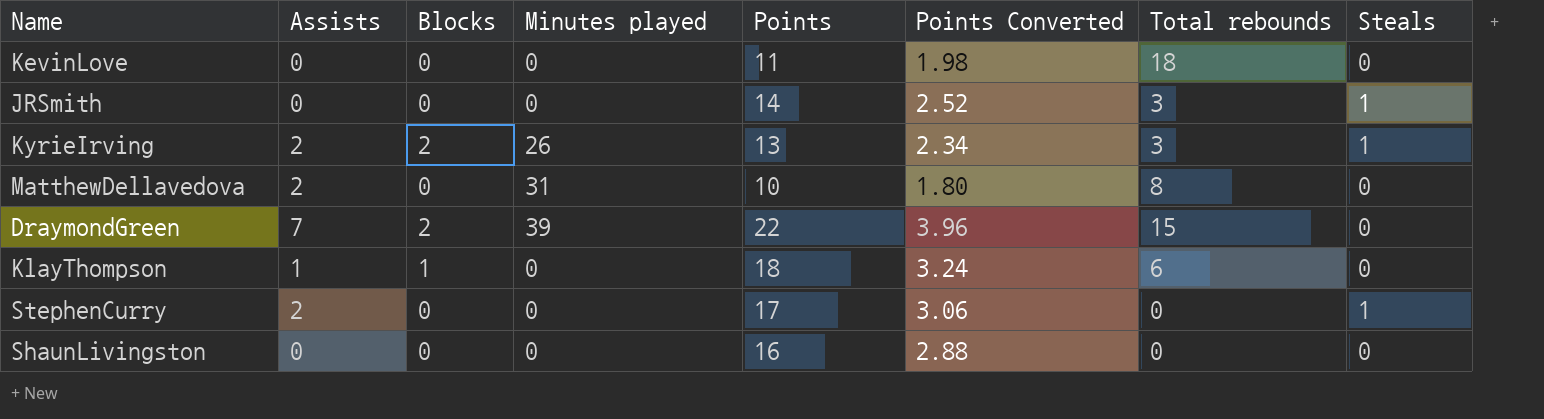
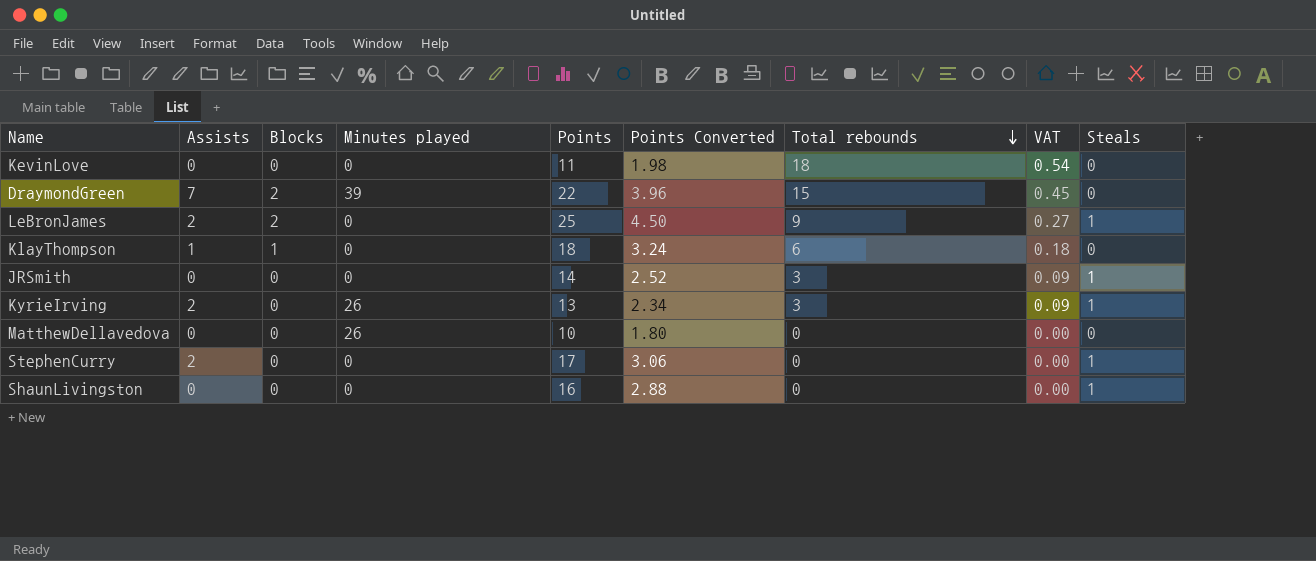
row order: none -> Total rebounds descending
column VAT | formula: none -> [Total rebounds] * 0.03
row LeBronJames: none -> 2 | 2 | 0 | 25 | 4.50 | 9 | 0.27 | 1
KyrieIrving | Blocks: 2 -> 0
MatthewDellavedova | Assists: 2 -> 0
MatthewDellavedova | Minutes played: 31 -> 26
MatthewDellavedova | Total rebounds: 8 -> 0
ShaunLivingston | Steals: 0 -> 1

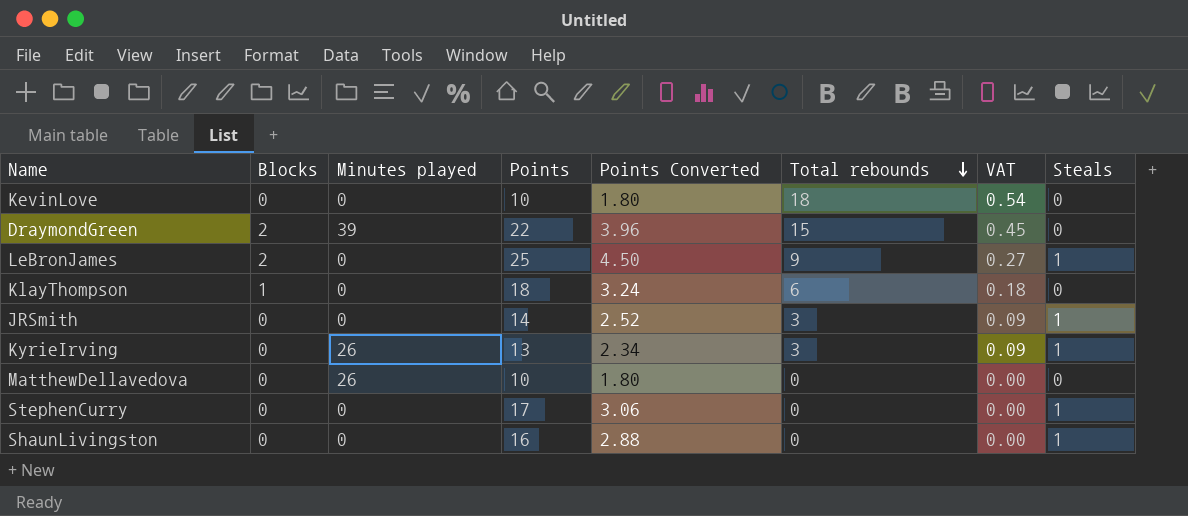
column Assists | position: 2 -> none
KevinLove | Points: 11 -> 10
KevinLove | Points Converted: 1.98 -> 1.80

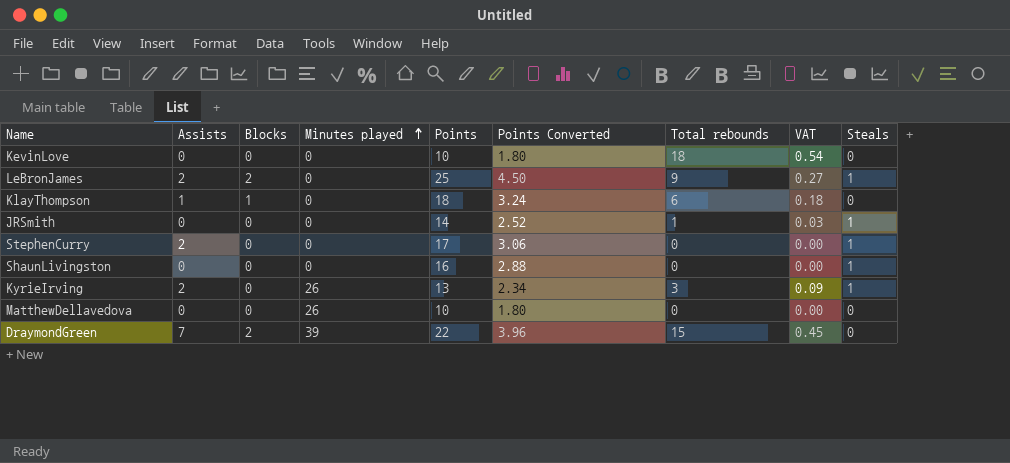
row order: Total rebounds descending -> Minutes played ascending
column Assists | position: none -> 2
JRSmith | Total rebounds: 3 -> 1
JRSmith | VAT: 0.09 -> 0.03

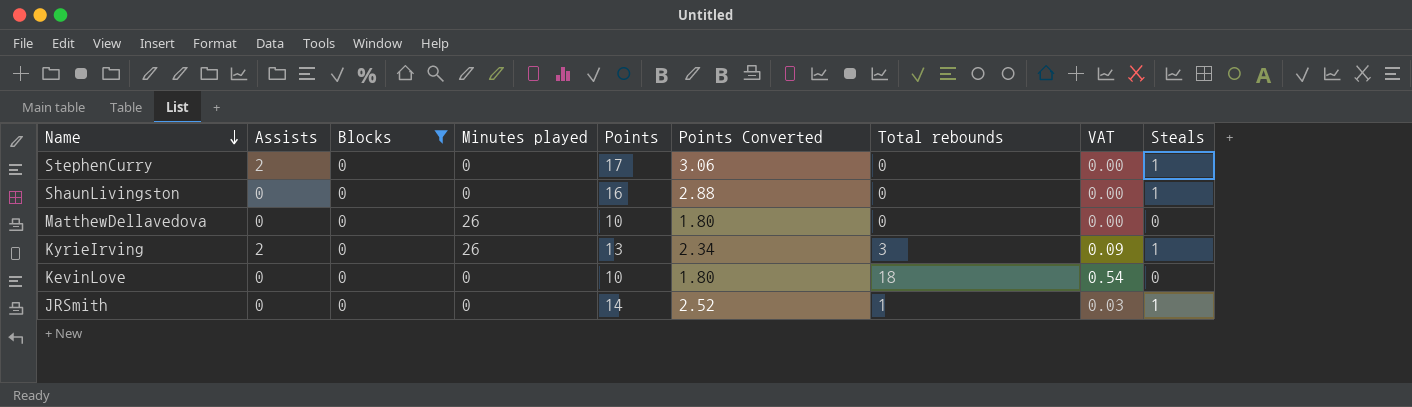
filter: none -> Blocks = 0
row order: Minutes played ascending -> Name descending

